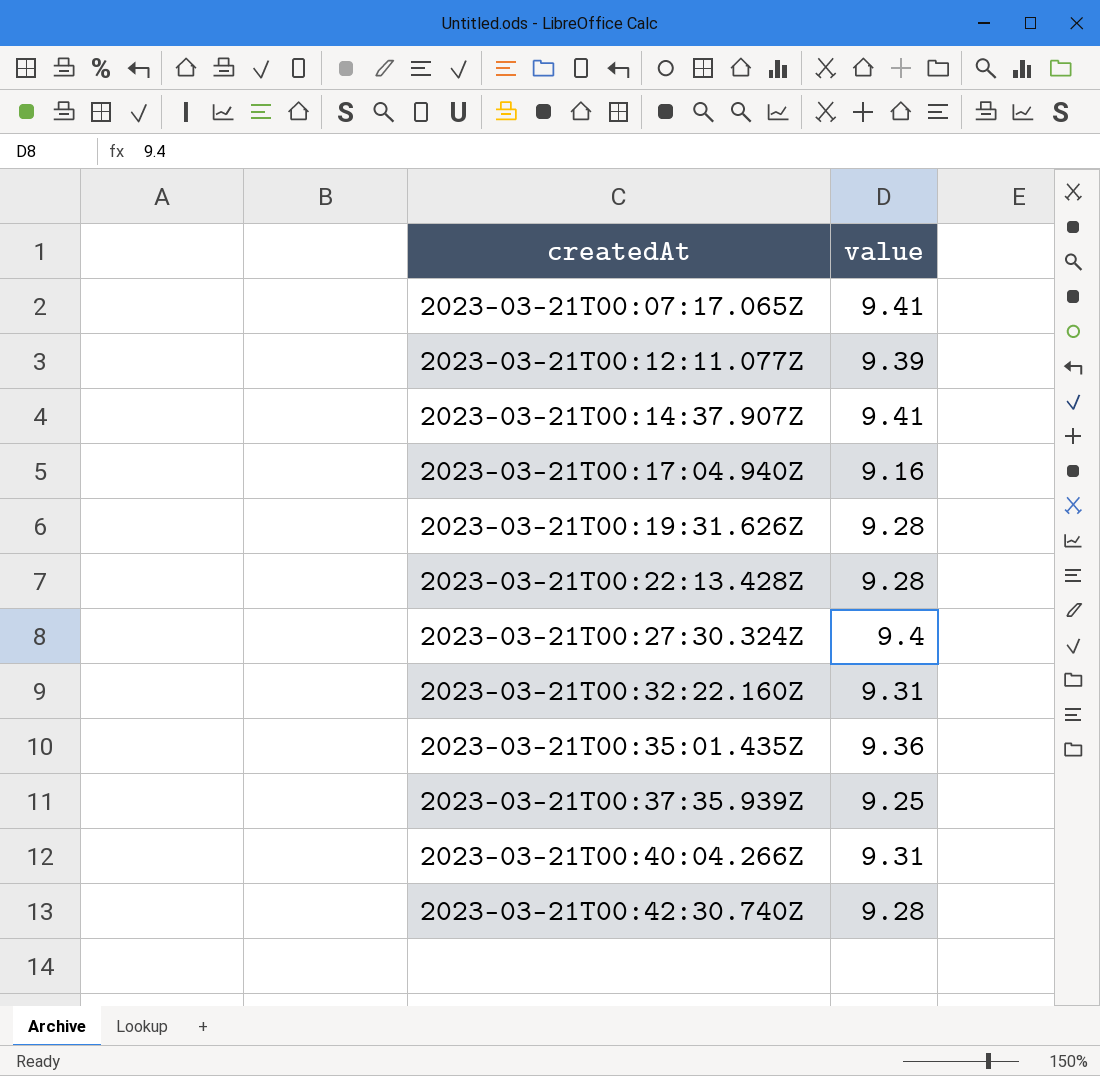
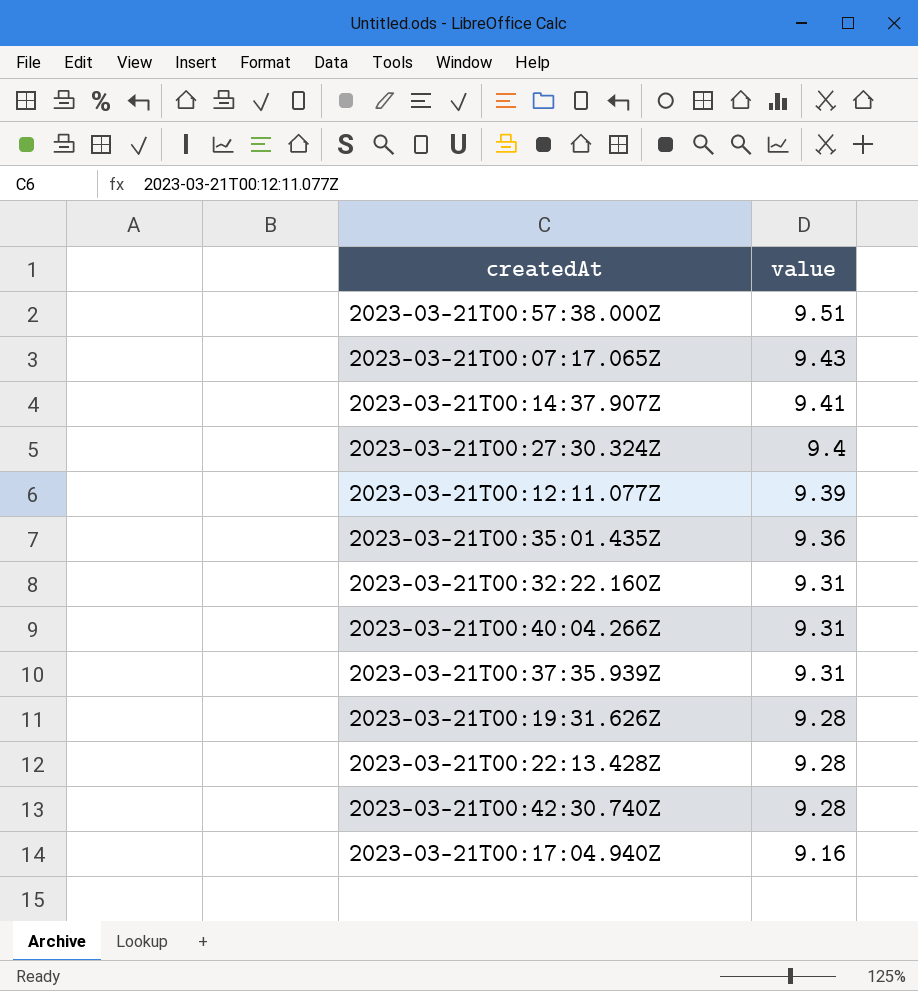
row order: createdAt ascending -> value descending
row 2023-03-21T00:57:38.000Z: none -> 9.51
2023-03-21T00:07:17.065Z | value: 9.41 -> 9.43
2023-03-21T00:37:35.939Z | value: 9.25 -> 9.31

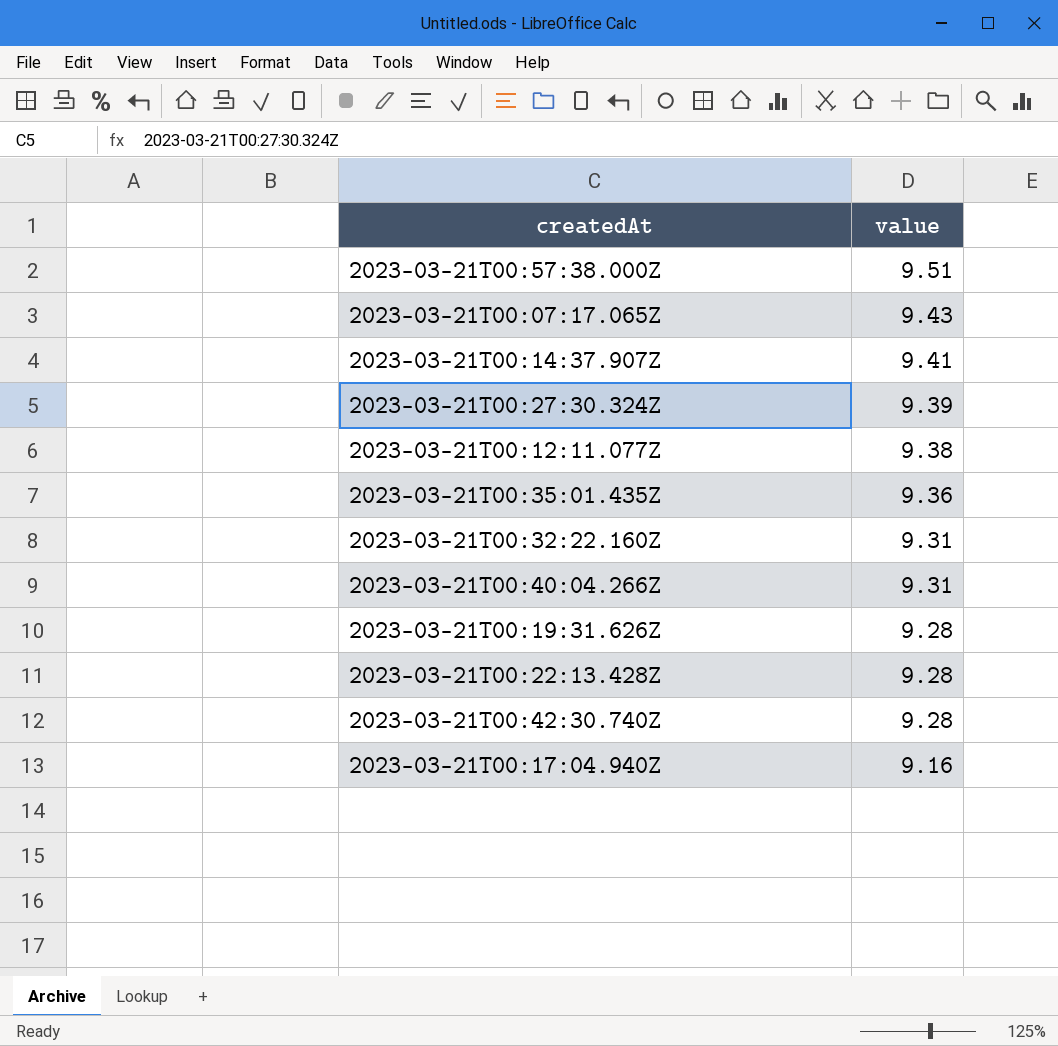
row 2023-03-21T00:37:35.939Z: 9.31 -> none
2023-03-21T00:27:30.324Z | value: 9.4 -> 9.39
2023-03-21T00:12:11.077Z | value: 9.39 -> 9.38

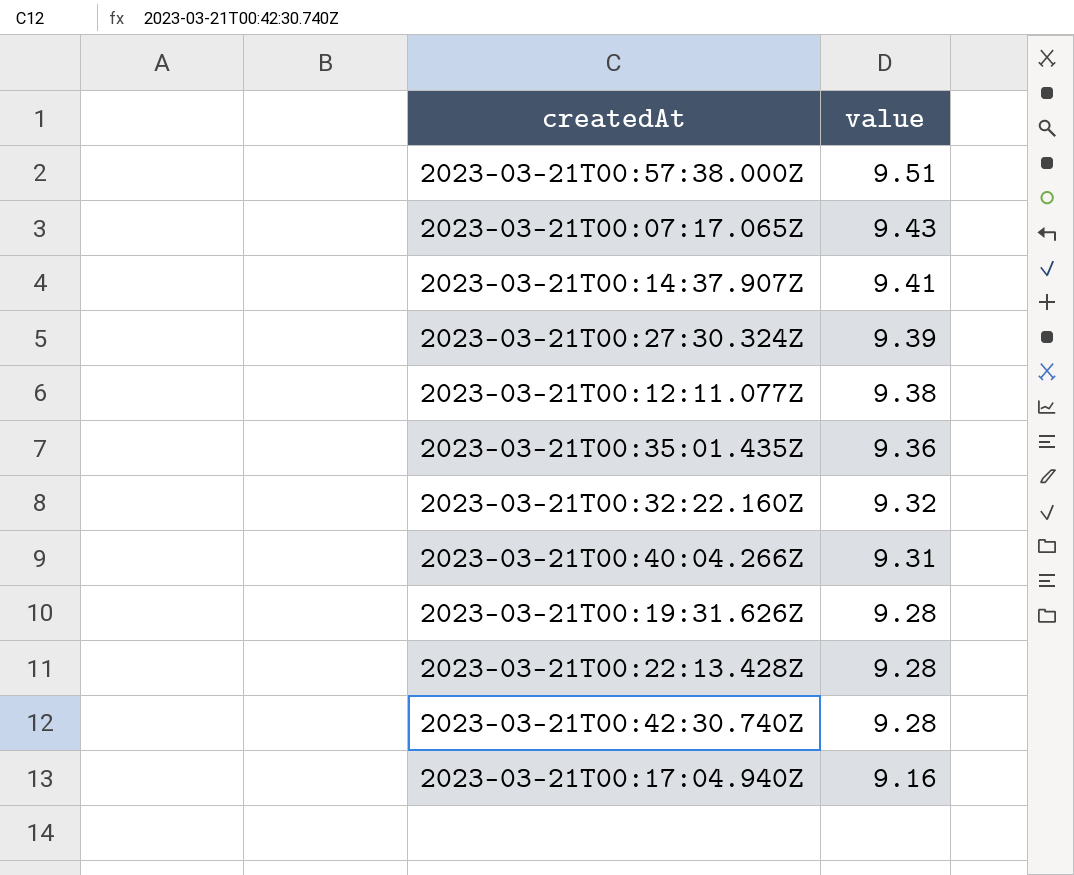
2023-03-21T00:32:22.160Z | value: 9.31 -> 9.32

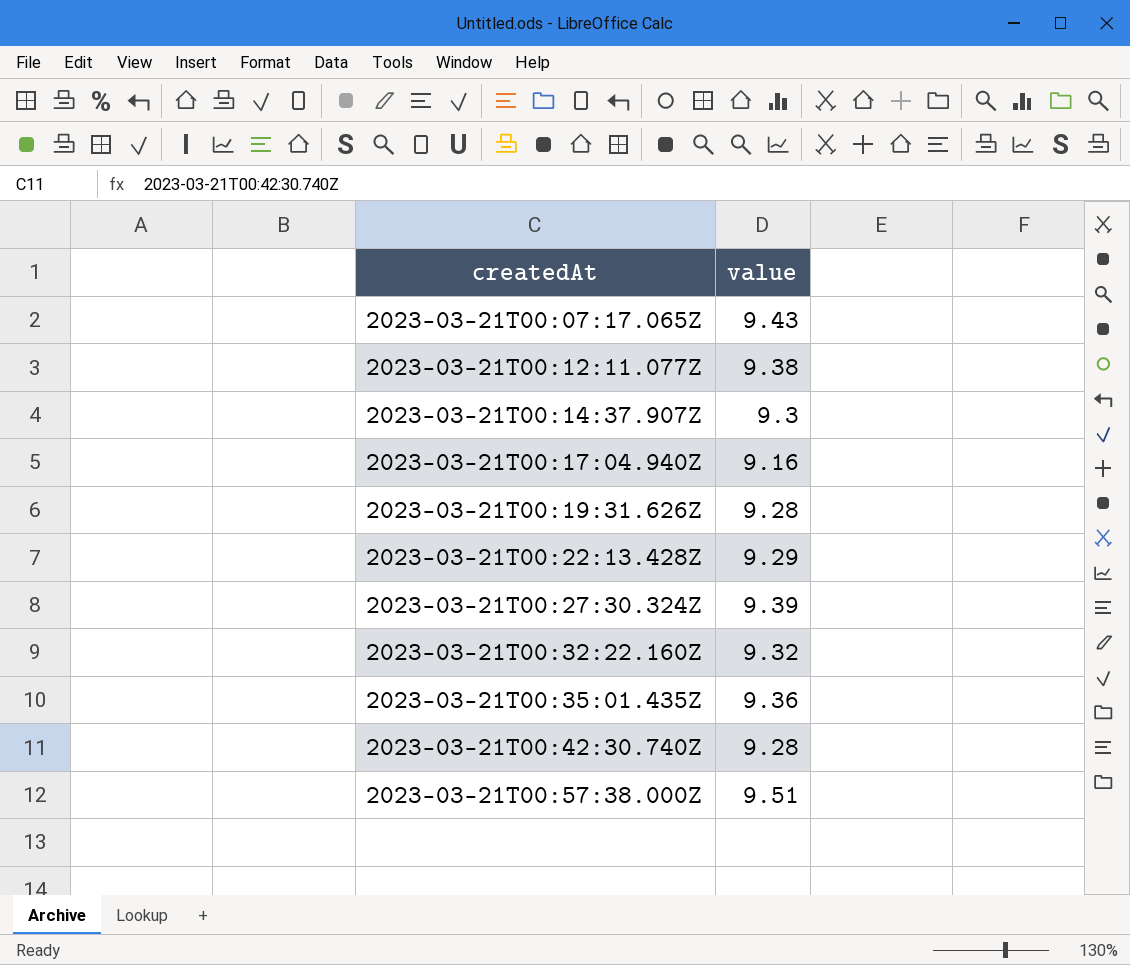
row order: value descending -> createdAt ascending
row 2023-03-21T00:40:04.266Z: 9.31 -> none
2023-03-21T00:14:37.907Z | value: 9.41 -> 9.3
2023-03-21T00:22:13.428Z | value: 9.28 -> 9.29

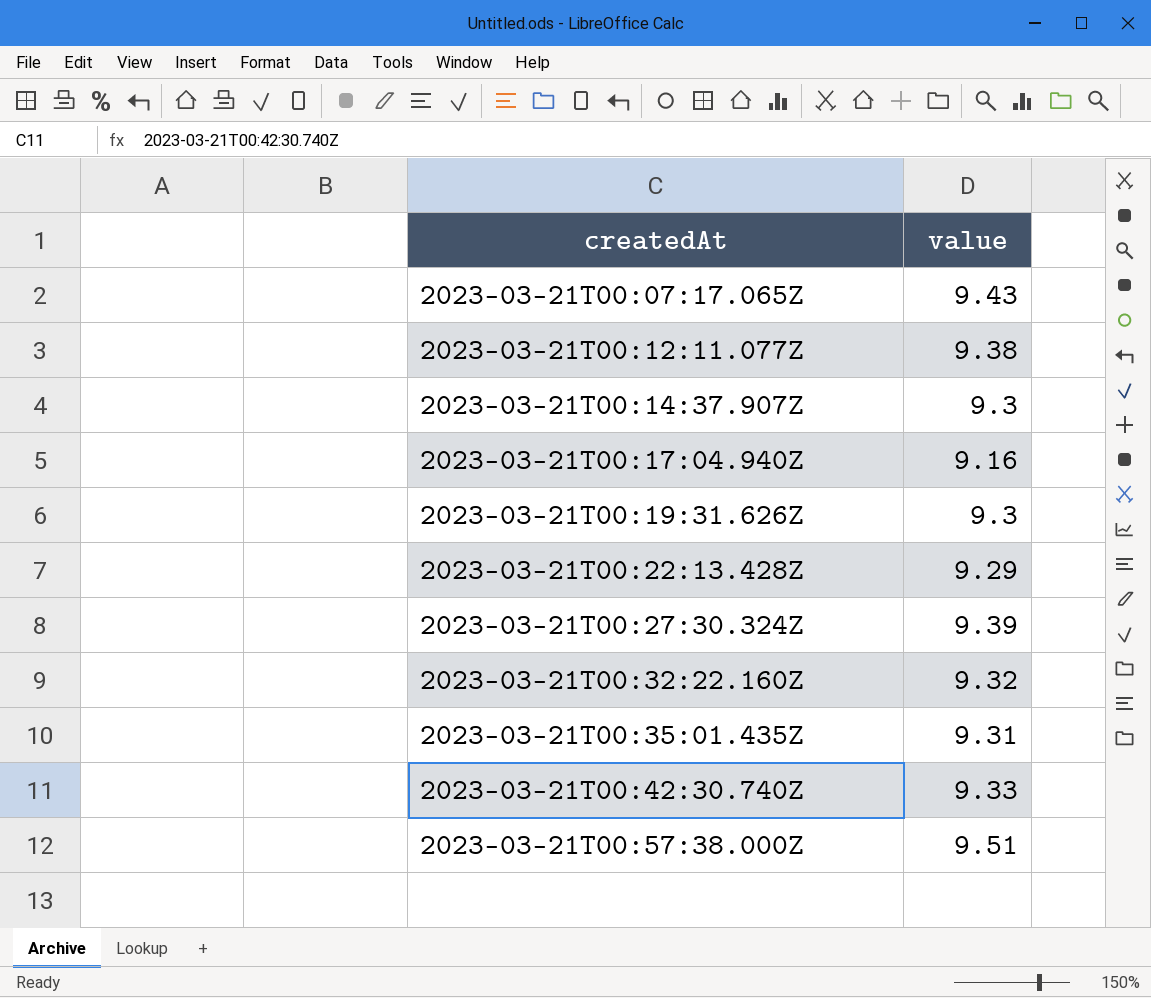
2023-03-21T00:19:31.626Z | value: 9.28 -> 9.3
2023-03-21T00:35:01.435Z | value: 9.36 -> 9.31
2023-03-21T00:42:30.740Z | value: 9.28 -> 9.33

